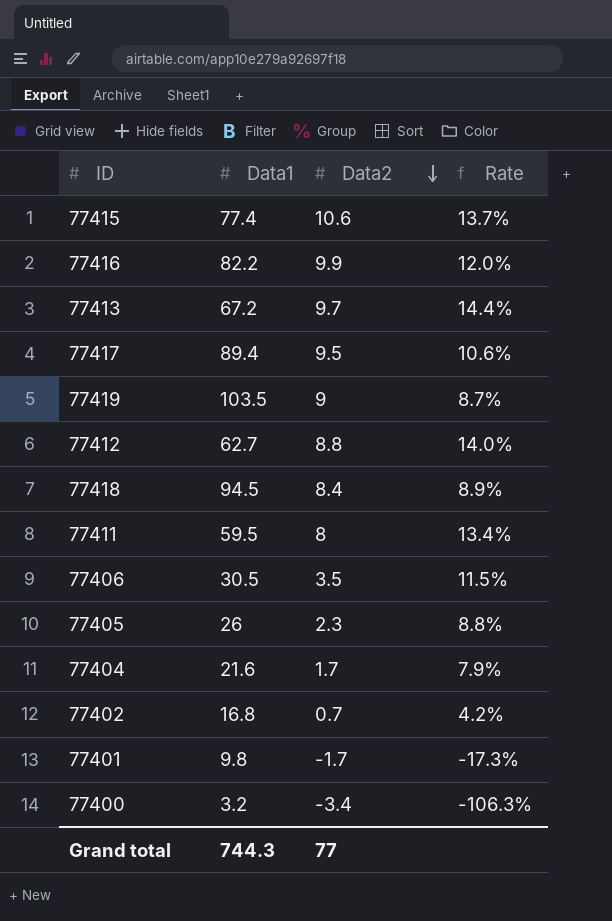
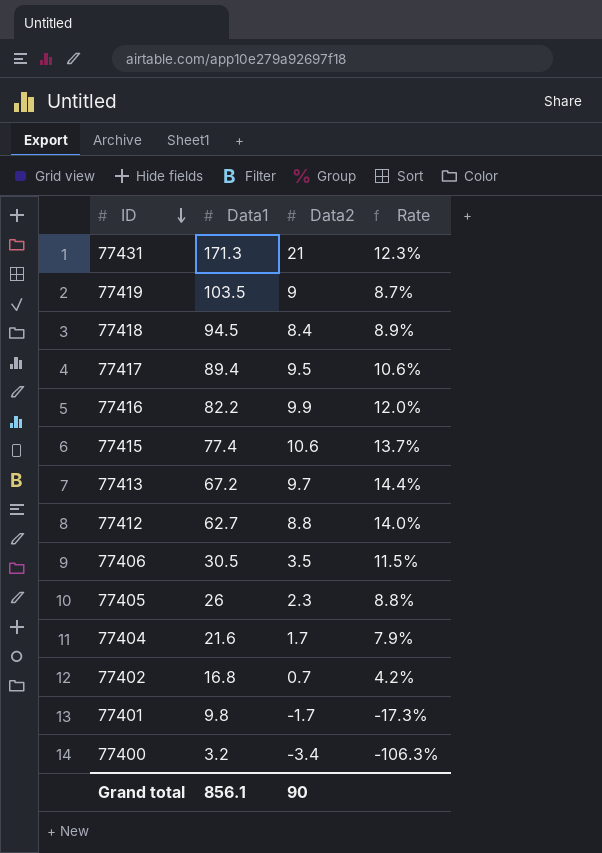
row order: Data2 descending -> ID descending
row 77411: 59.5 | 8 | 13.4% -> none
row 77431: none -> 171.3 | 21 | 12.3%
Grand total | Data1: 744.3 -> 856.1
Grand total | Data2: 77 -> 90

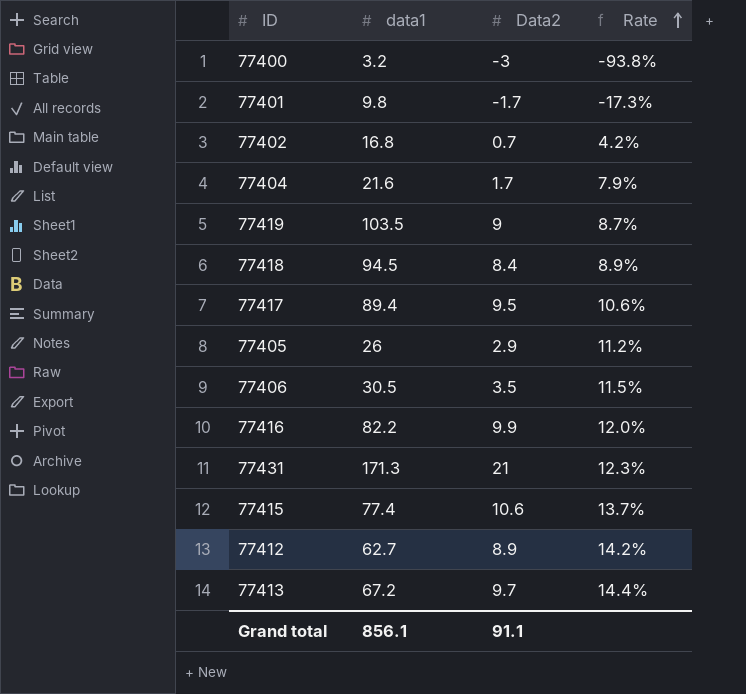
row order: ID descending -> Rate ascending
column name: Data1 -> data1
77400 | Data2: -3.4 -> -3
77400 | Rate: -106.3% -> -93.8%
77405 | Data2: 2.3 -> 2.9
77405 | Rate: 8.8% -> 11.2%
77412 | Data2: 8.8 -> 8.9
77412 | Rate: 14.0% -> 14.2%
Grand total | Data2: 90 -> 91.1

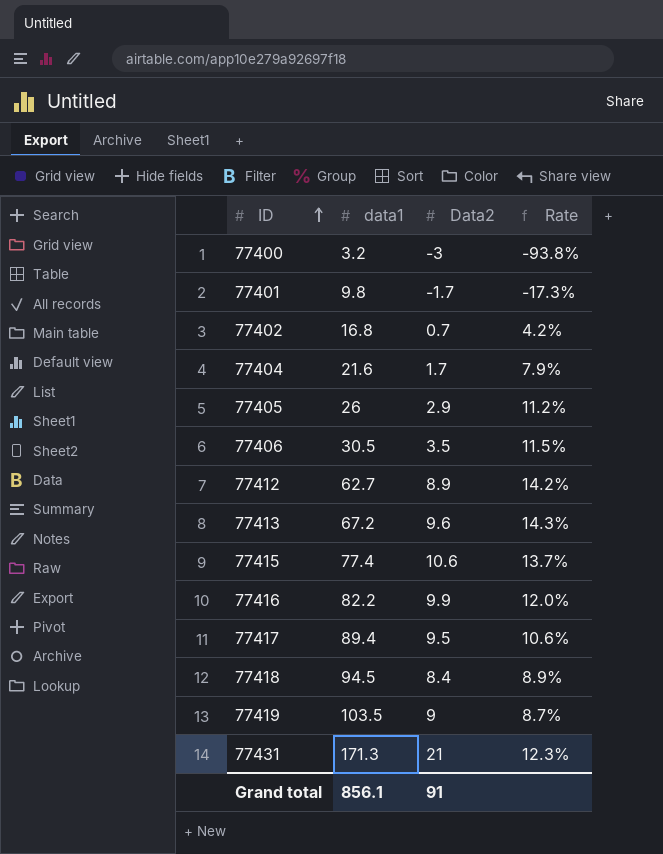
row order: Rate ascending -> ID ascending
77413 | Data2: 9.7 -> 9.6
77413 | Rate: 14.4% -> 14.3%
Grand total | Data2: 91.1 -> 91

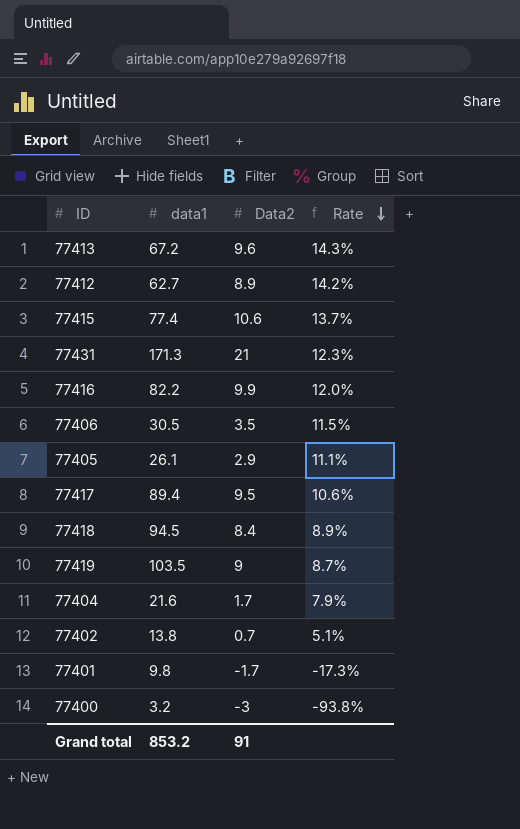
row order: ID ascending -> Rate descending
77405 | data1: 26 -> 26.1
77405 | Rate: 11.2% -> 11.1%
77402 | data1: 16.8 -> 13.8
77402 | Rate: 4.2% -> 5.1%
Grand total | data1: 856.1 -> 853.2

